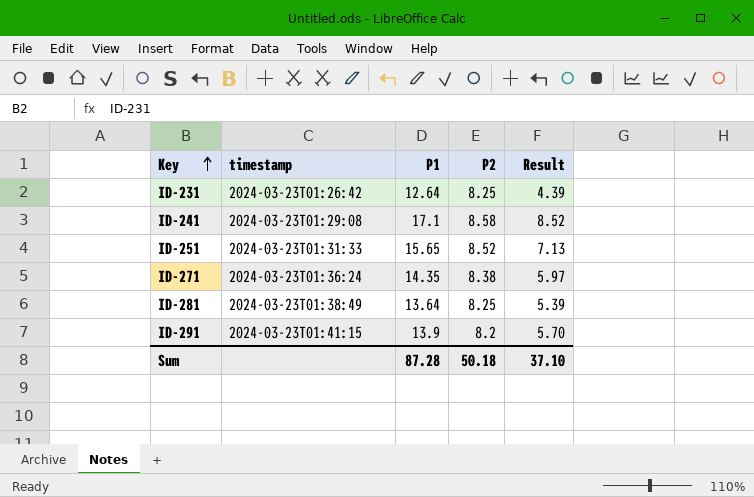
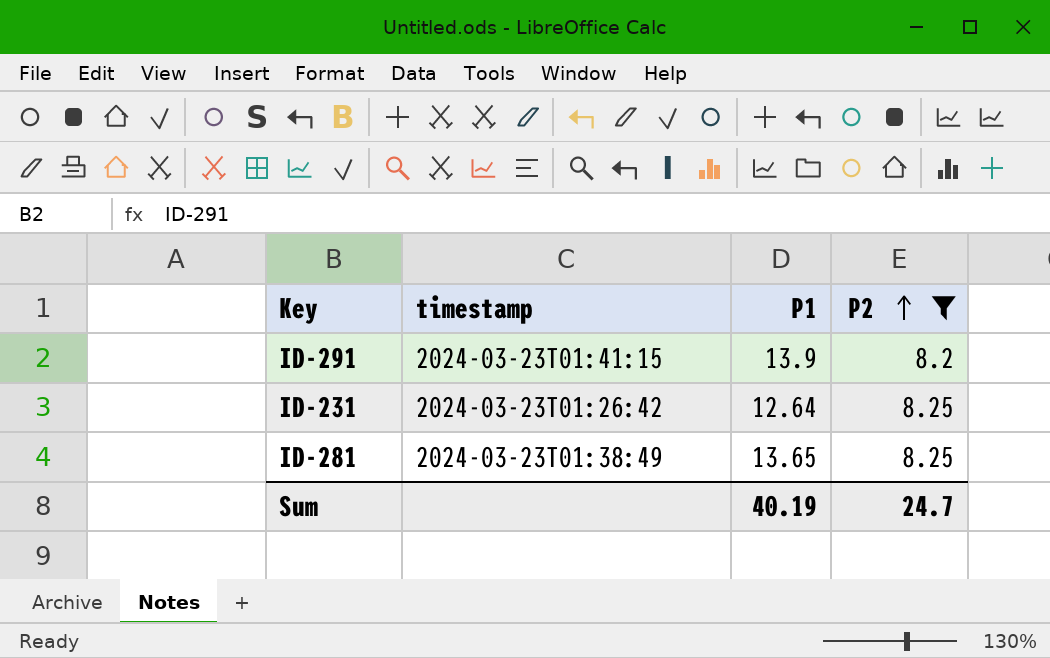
filter: none -> P2 <= 8.25
row order: Key ascending -> P2 ascending
column Result | formula: [P1] - [P2] -> none
ID-281 | P1: 13.64 -> 13.65
Sum | P1: 87.28 -> 40.19
Sum | P2: 50.18 -> 24.7

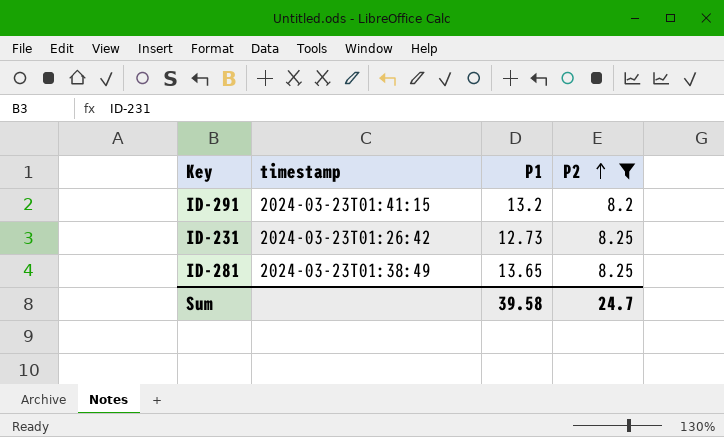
ID-291 | P1: 13.9 -> 13.2
ID-231 | P1: 12.64 -> 12.73
Sum | P1: 40.19 -> 39.58

